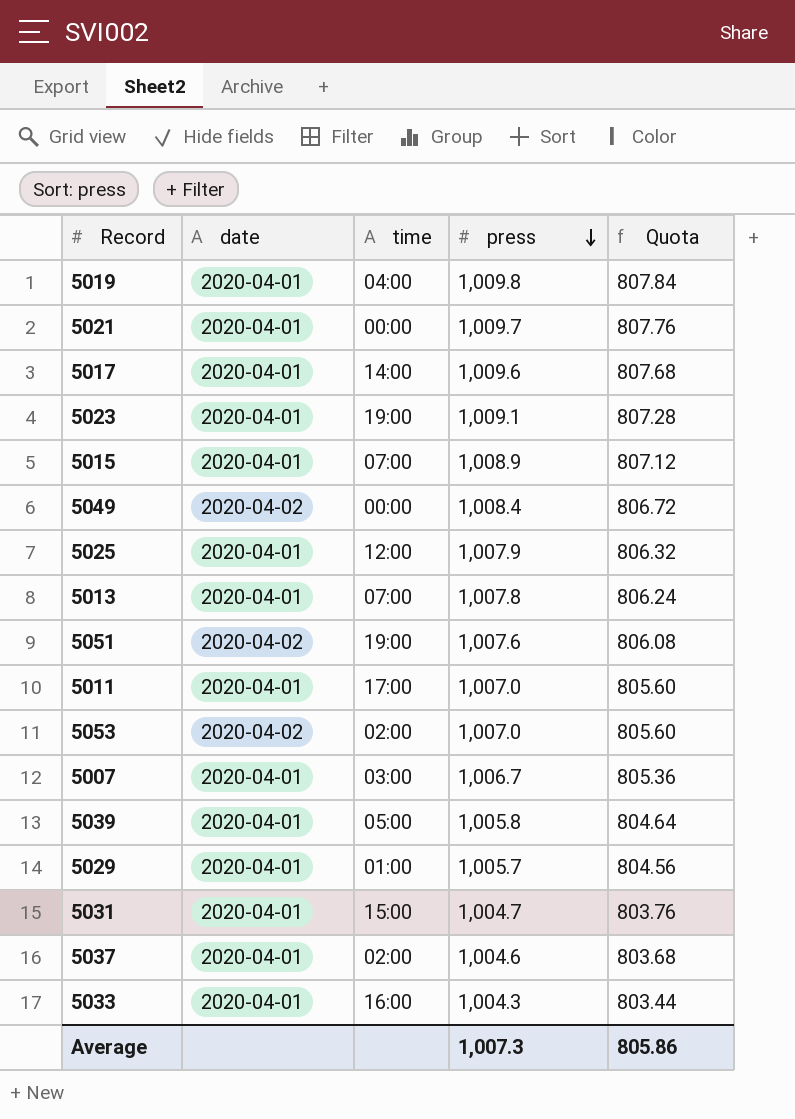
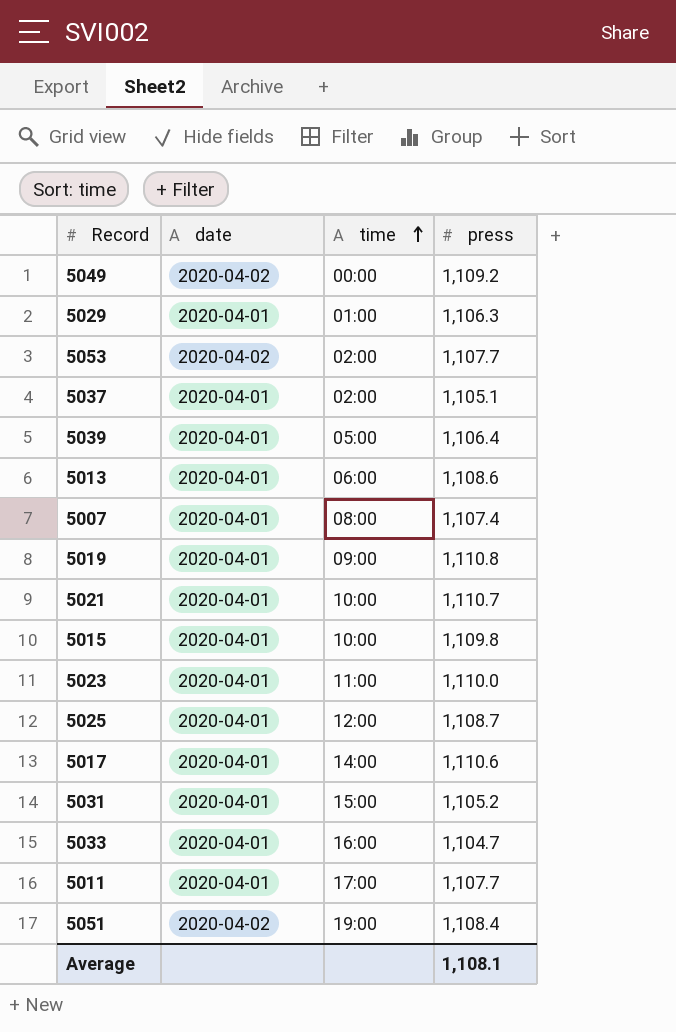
row order: press descending -> time ascending
column Quota | formula: [press] * 0.8 -> none
5049 | press: 1,008.4 -> 1,109.2
5029 | press: 1,005.7 -> 1,106.3
5053 | press: 1,007.0 -> 1,107.7
5037 | press: 1,004.6 -> 1,105.1
5039 | press: 1,005.8 -> 1,106.4
5013 | time: 07:00 -> 06:00
5013 | press: 1,007.8 -> 1,108.6
5007 | time: 03:00 -> 08:00
5007 | press: 1,006.7 -> 1,107.4
5019 | time: 04:00 -> 09:00
5019 | press: 1,009.8 -> 1,110.8
5021 | time: 00:00 -> 10:00
5021 | press: 1,009.7 -> 1,110.7
5015 | time: 07:00 -> 10:00
5015 | press: 1,008.9 -> 1,109.8
5023 | time: 19:00 -> 11:00
5023 | press: 1,009.1 -> 1,110.0
5025 | press: 1,007.9 -> 1,108.7
5017 | press: 1,009.6 -> 1,110.6
5031 | press: 1,004.7 -> 1,105.2
5033 | press: 1,004.3 -> 1,104.7
5011 | press: 1,007.0 -> 1,107.7
5051 | press: 1,007.6 -> 1,108.4
Average | press: 1,007.3 -> 1,108.1

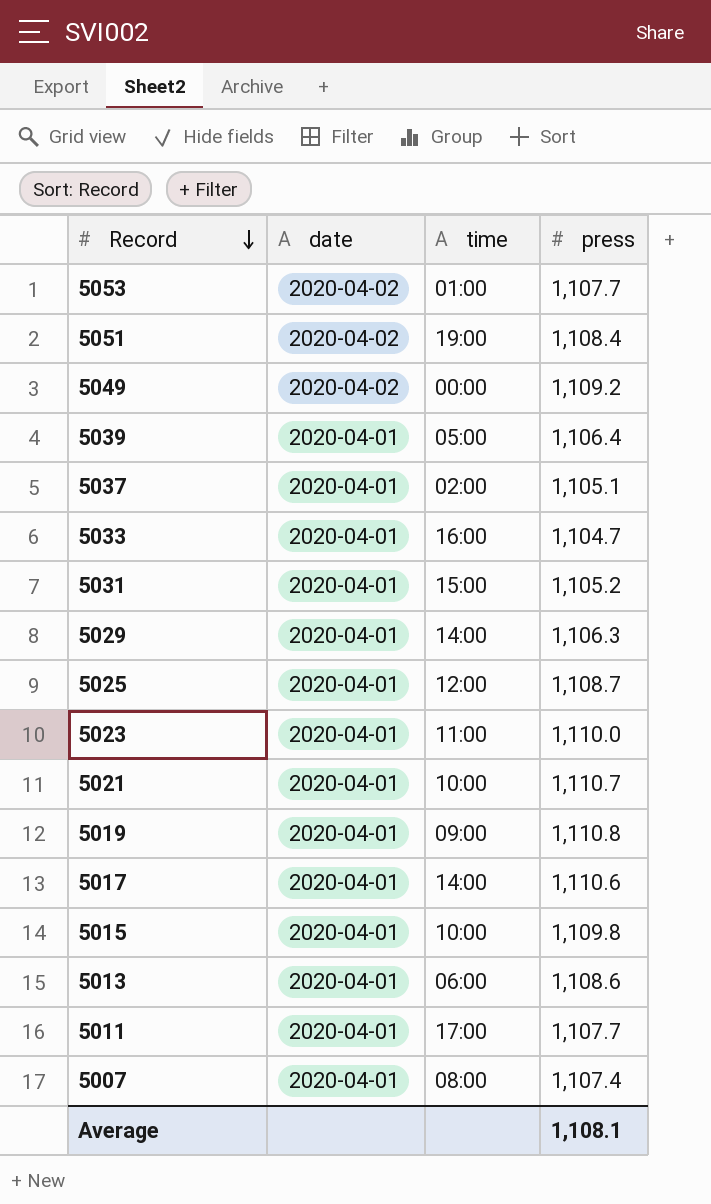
row order: time ascending -> Record descending
5053 | time: 02:00 -> 01:00
5029 | time: 01:00 -> 14:00

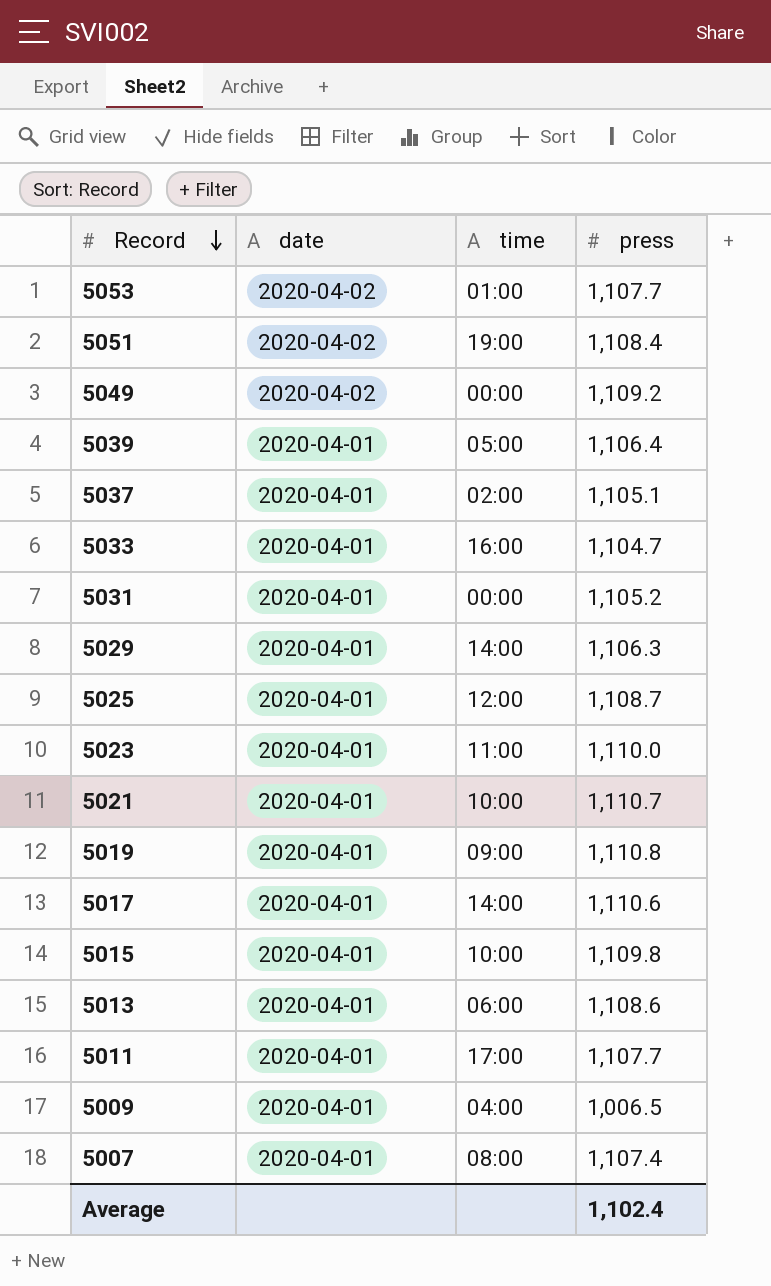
5031 | time: 15:00 -> 00:00
row 5009: none -> 2020-04-01 | 04:00 | 1,006.5
Average | press: 1,108.1 -> 1,102.4

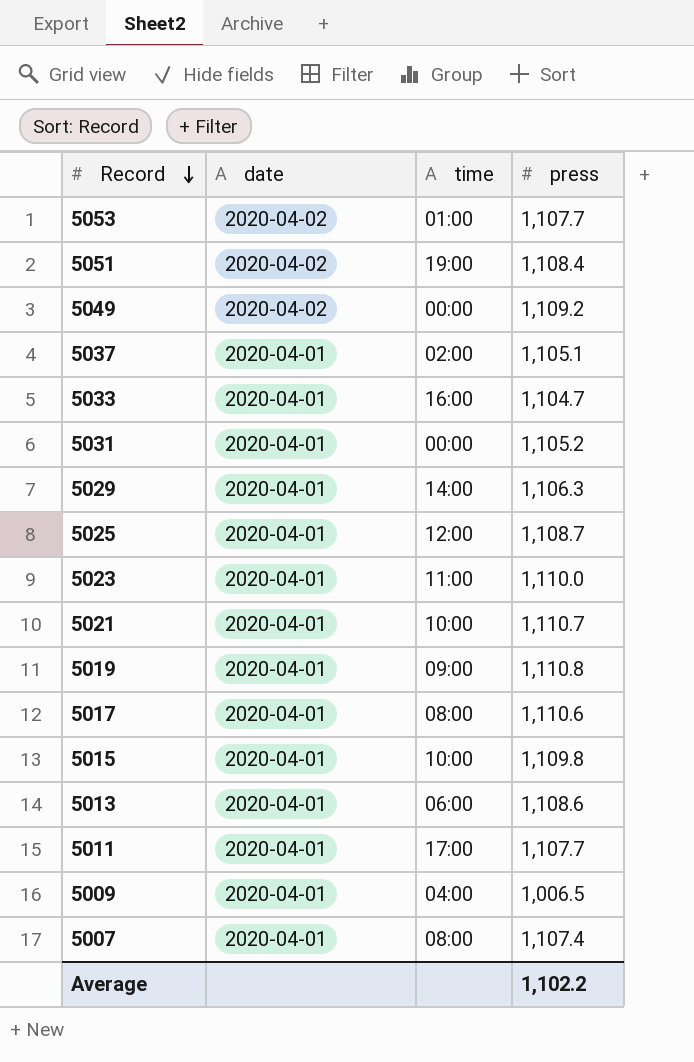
row 5039: 2020-04-01 | 05:00 | 1,106.4 -> none
5017 | time: 14:00 -> 08:00
Average | press: 1,102.4 -> 1,102.2

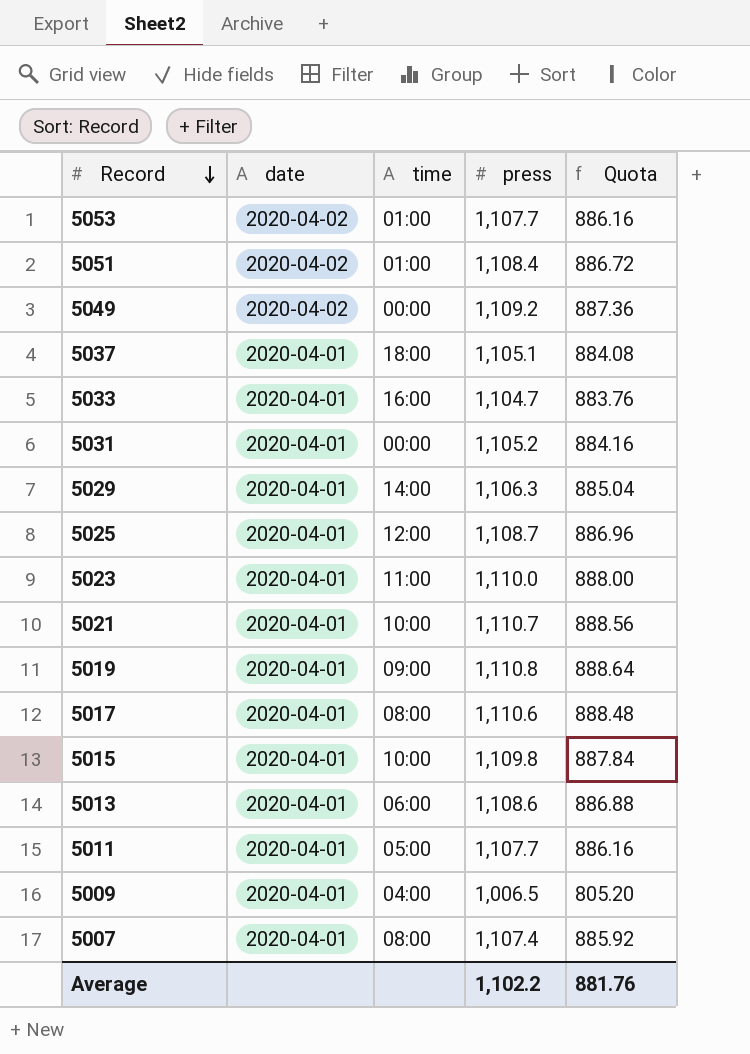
column Quota | formula: none -> [press] * 0.8
5051 | time: 19:00 -> 01:00
5037 | time: 02:00 -> 18:00
5011 | time: 17:00 -> 05:00

